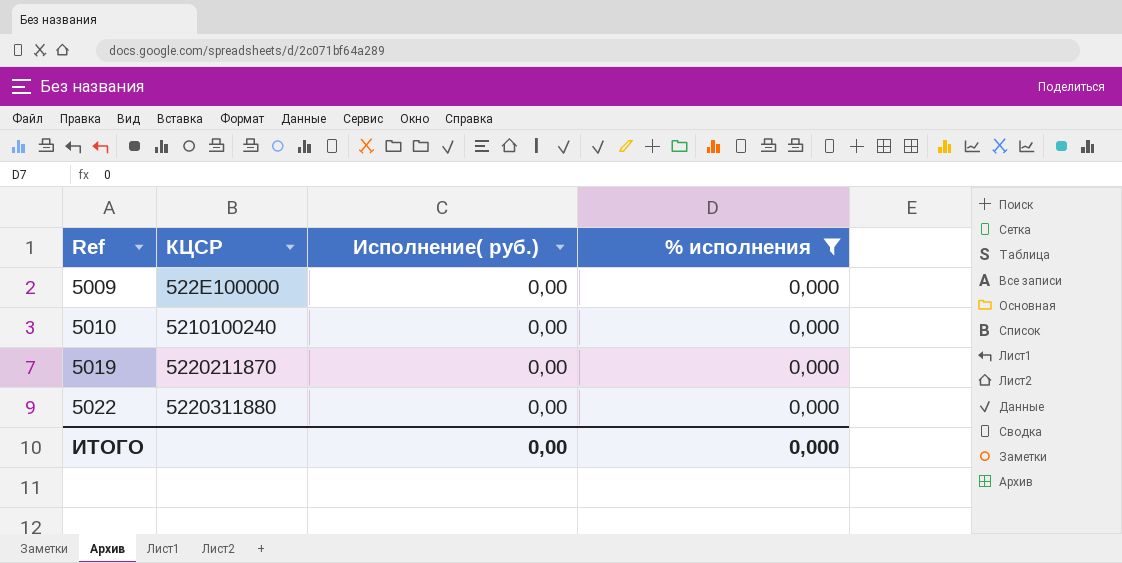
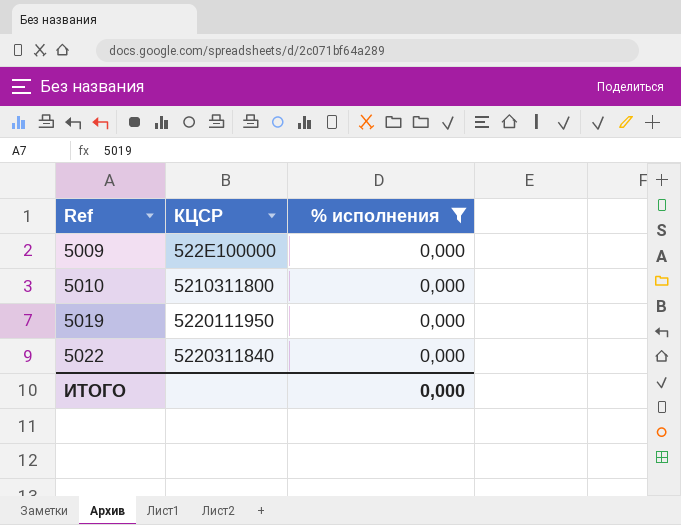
column Исполнение( руб.) | position: 3 -> none
5010 | КЦСР: 5210100240 -> 5210311800
5019 | КЦСР: 5220211870 -> 5220111950
5022 | КЦСР: 5220311880 -> 5220311840

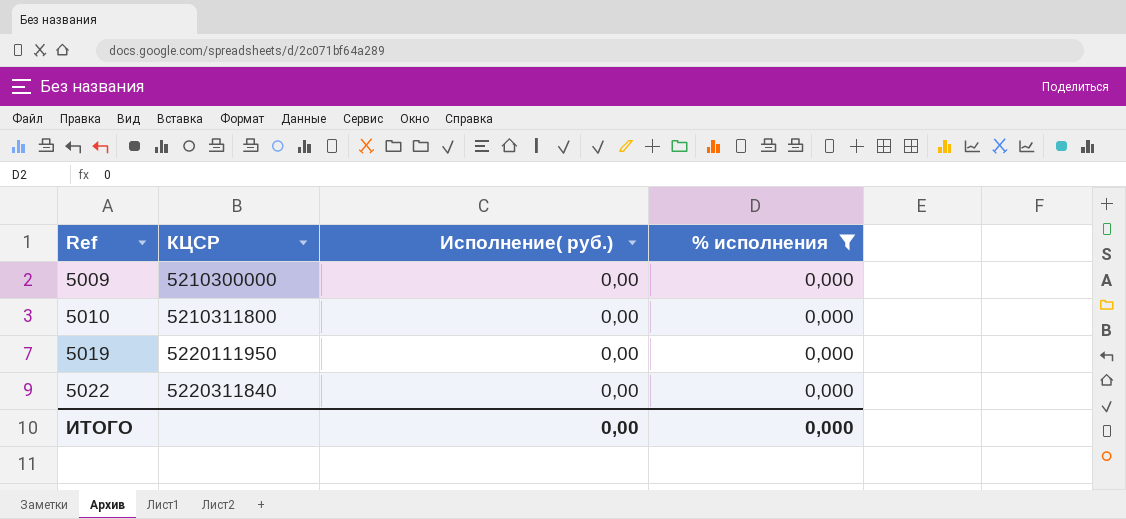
column Исполнение( руб.) | position: none -> 3
5009 | КЦСР: 522E100000 -> 5210300000

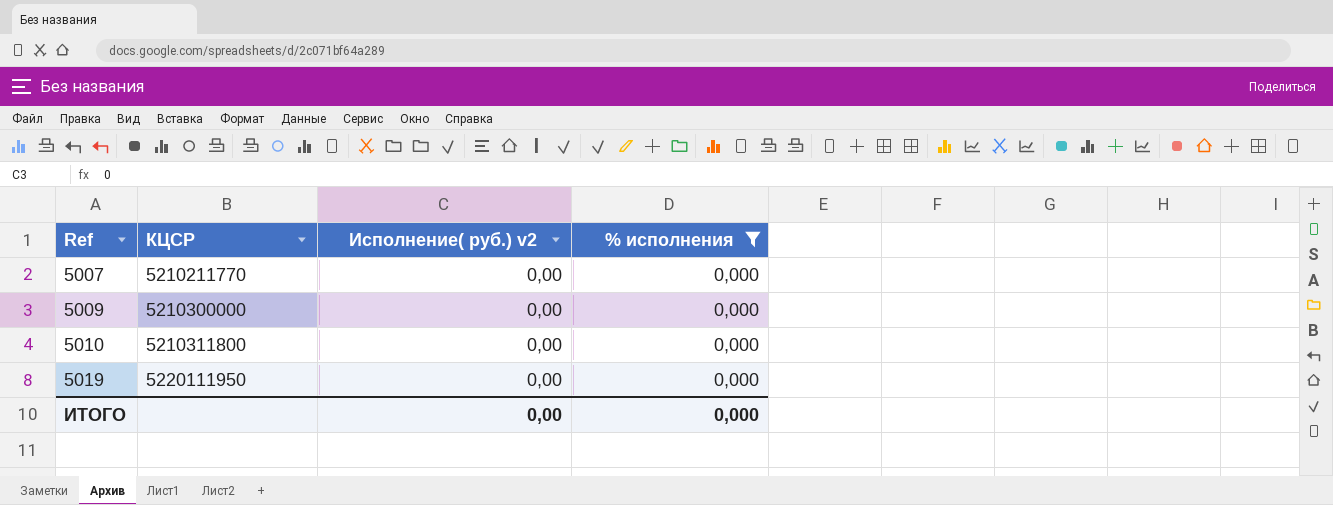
column name: Исполнение( руб.) -> Исполнение( руб.) v2
row 5022: 5220311840 | 0,00 | 0,000 -> none
row 5007: none -> 5210211770 | 0,00 | 0,000

